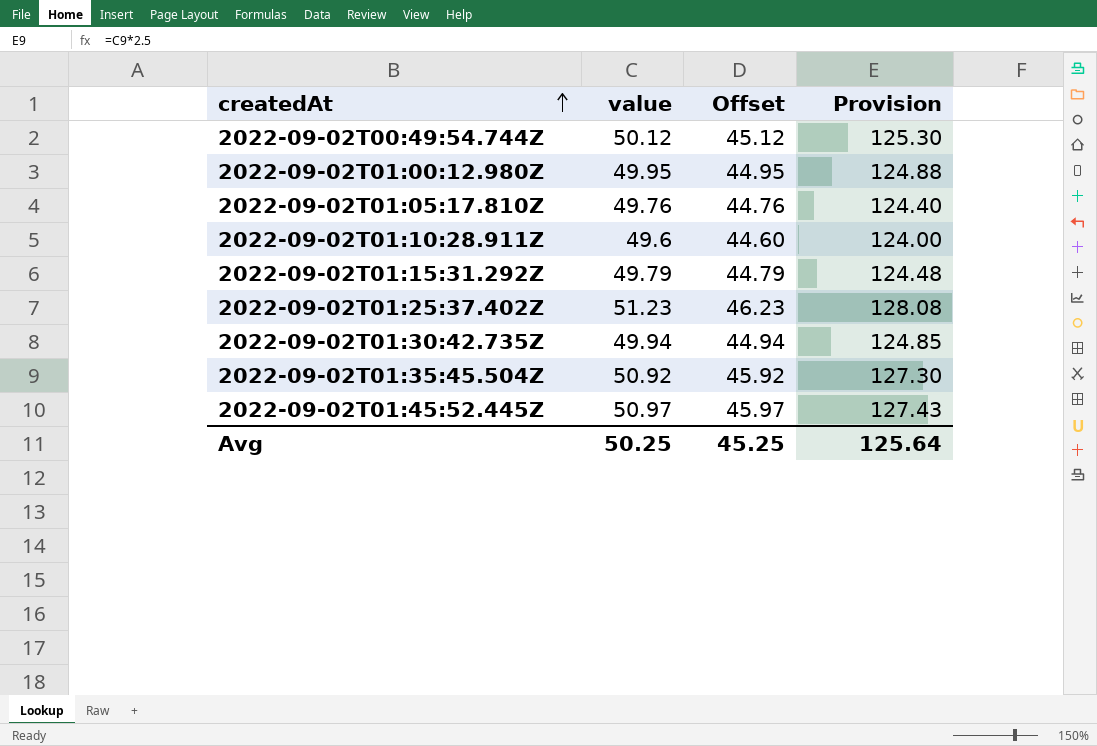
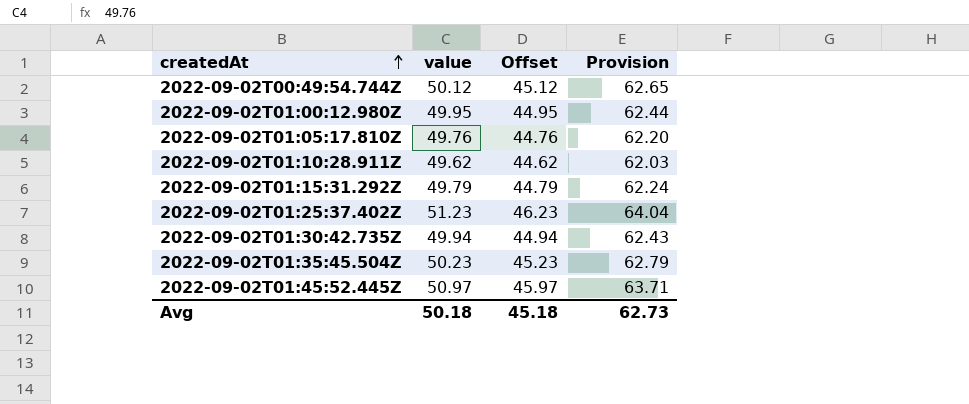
column Provision | formula: [value] * 2.5 -> [value] * 1.25
2022-09-02T01:10:28.911Z | value: 49.6 -> 49.62
2022-09-02T01:10:28.911Z | Offset: 44.60 -> 44.62
2022-09-02T01:35:45.504Z | value: 50.92 -> 50.23
2022-09-02T01:35:45.504Z | Offset: 45.92 -> 45.23
Avg | value: 50.25 -> 50.18
Avg | Offset: 45.25 -> 45.18
Avg | Provision: 125.64 -> 62.73

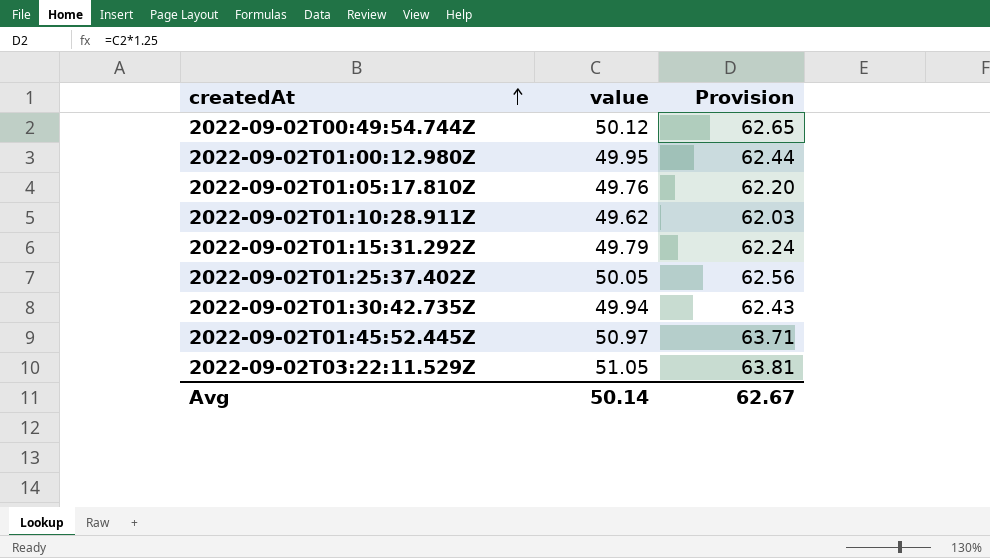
column Offset | formula: [value] - 5 -> none
row 2022-09-02T01:35:45.504Z: 50.23 | 45.23 | 62.79 -> none
2022-09-02T01:25:37.402Z | value: 51.23 -> 50.05
2022-09-02T01:25:37.402Z | Provision: 64.04 -> 62.56
row 2022-09-02T03:22:11.529Z: none -> 51.05 | 63.81
Avg | value: 50.18 -> 50.14
Avg | Provision: 62.73 -> 62.67

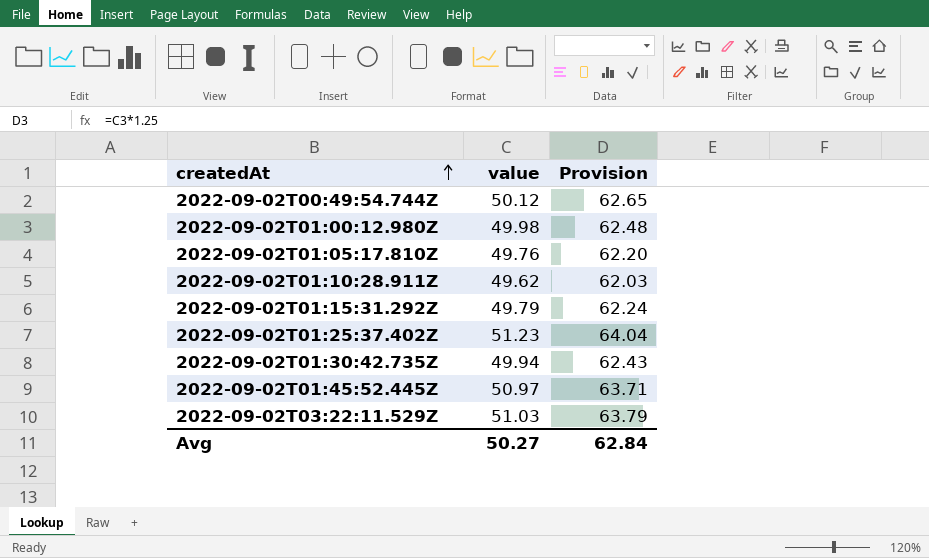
2022-09-02T01:00:12.980Z | value: 49.95 -> 49.98
2022-09-02T01:00:12.980Z | Provision: 62.44 -> 62.48
2022-09-02T01:25:37.402Z | value: 50.05 -> 51.23
2022-09-02T01:25:37.402Z | Provision: 62.56 -> 64.04
2022-09-02T03:22:11.529Z | value: 51.05 -> 51.03
2022-09-02T03:22:11.529Z | Provision: 63.81 -> 63.79
Avg | value: 50.14 -> 50.27
Avg | Provision: 62.67 -> 62.84

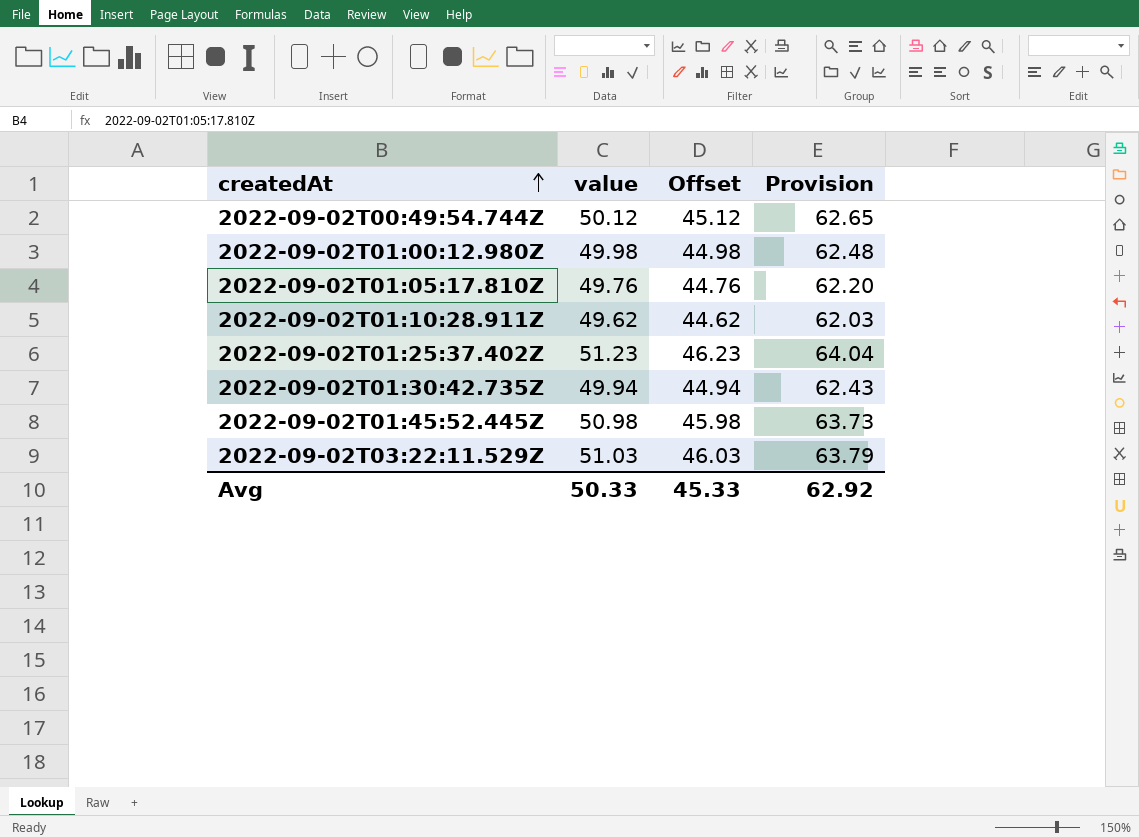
column Offset | formula: none -> [value] - 5
row 2022-09-02T01:15:31.292Z: 49.79 | 62.24 -> none
2022-09-02T01:45:52.445Z | value: 50.97 -> 50.98
2022-09-02T01:45:52.445Z | Provision: 63.71 -> 63.73
Avg | value: 50.27 -> 50.33
Avg | Provision: 62.84 -> 62.92

